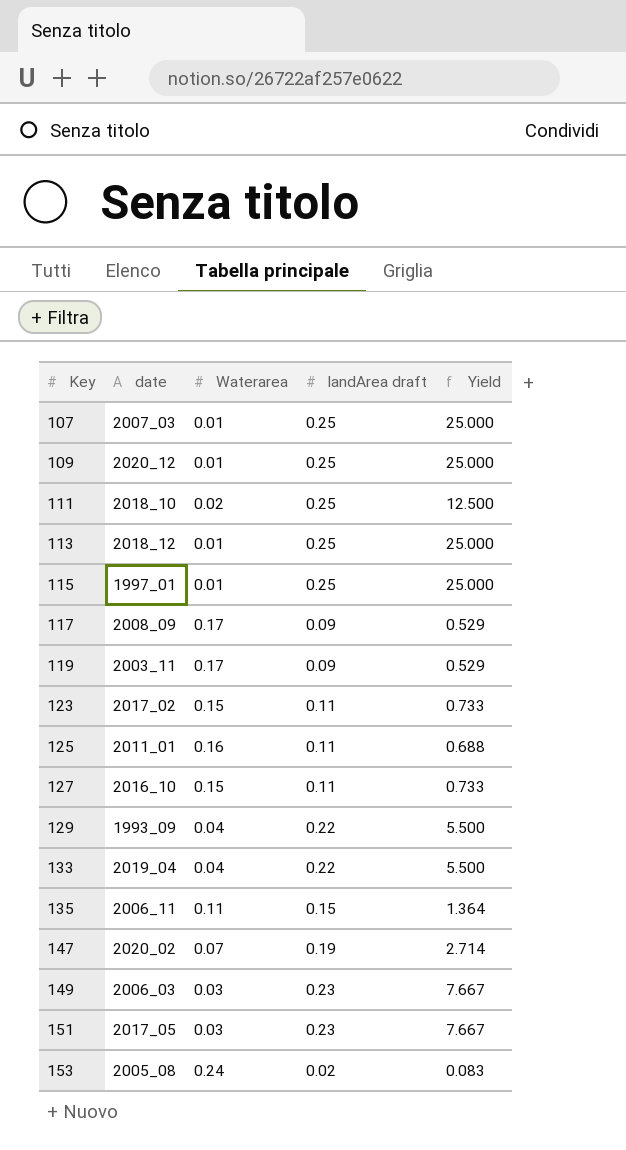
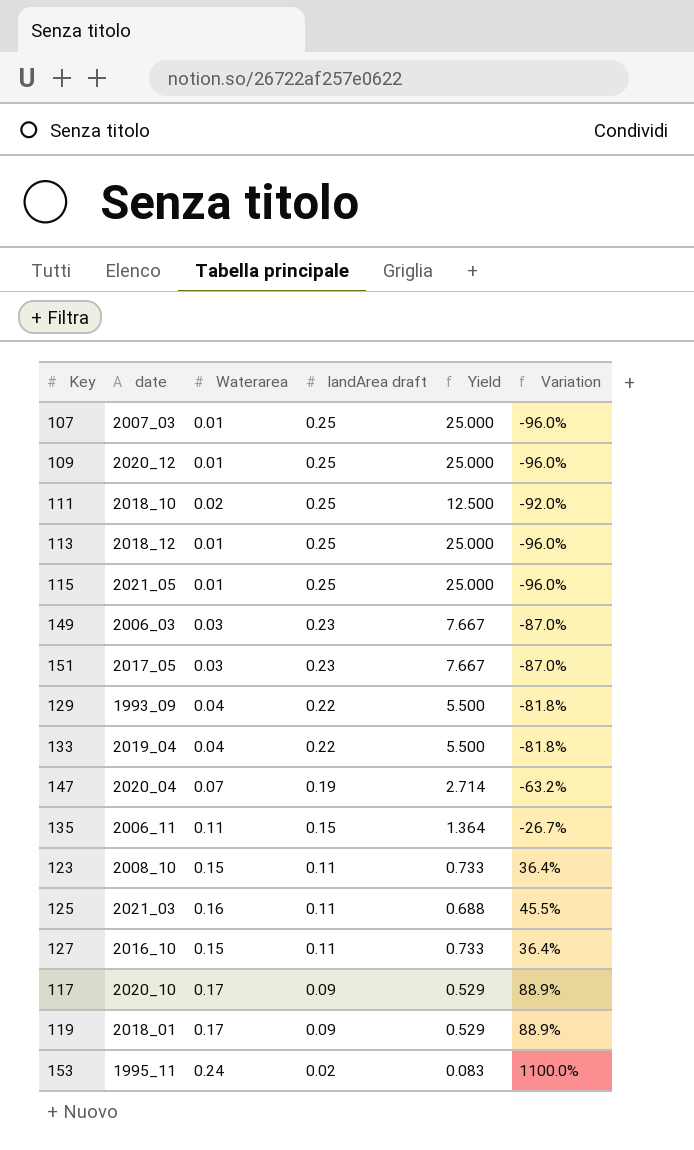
row order: Key ascending -> landArea draft descending
column Variation | formula: none -> ([Waterarea] - [landArea draft]) / [landArea draft]
115 | date: 1997_01 -> 2021_05
147 | date: 2020_02 -> 2020_04
123 | date: 2017_02 -> 2008_10
125 | date: 2011_01 -> 2021_03
117 | date: 2008_09 -> 2020_10
119 | date: 2003_11 -> 2018_01
153 | date: 2005_08 -> 1995_11

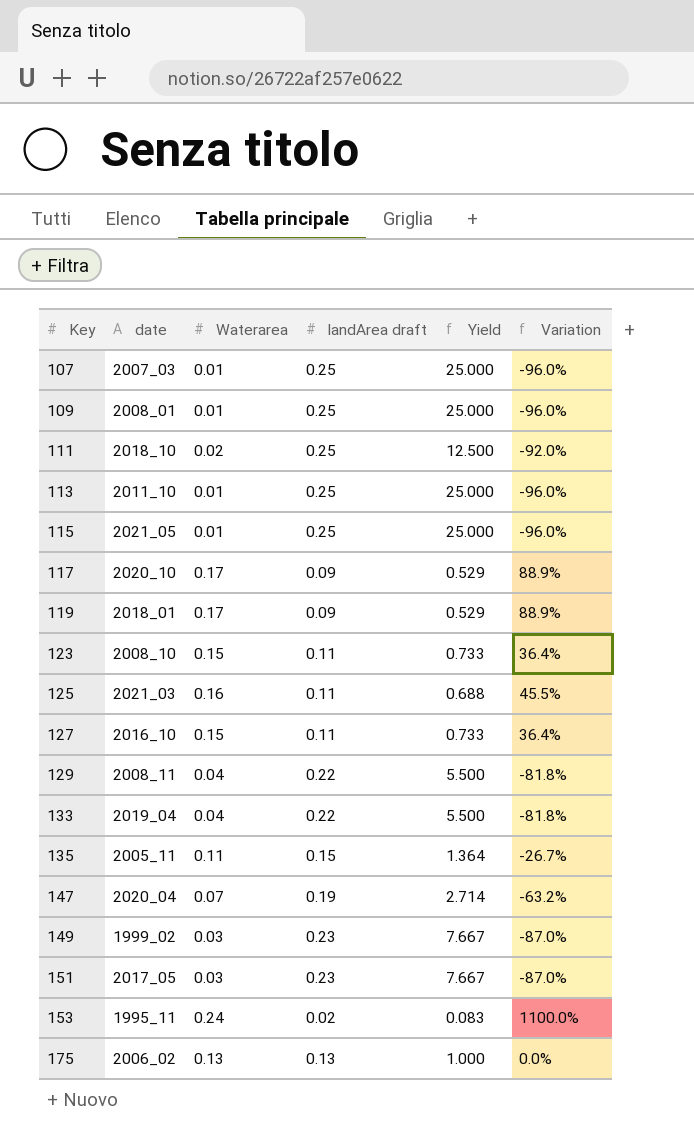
row order: landArea draft descending -> Key ascending
109 | date: 2020_12 -> 2008_01
113 | date: 2018_12 -> 2011_10
129 | date: 1993_09 -> 2008_11
135 | date: 2006_11 -> 2005_11
149 | date: 2006_03 -> 1999_02
row 175: none -> 2006_02 | 0.13 | 0.13 | 1.000 | 0.0%

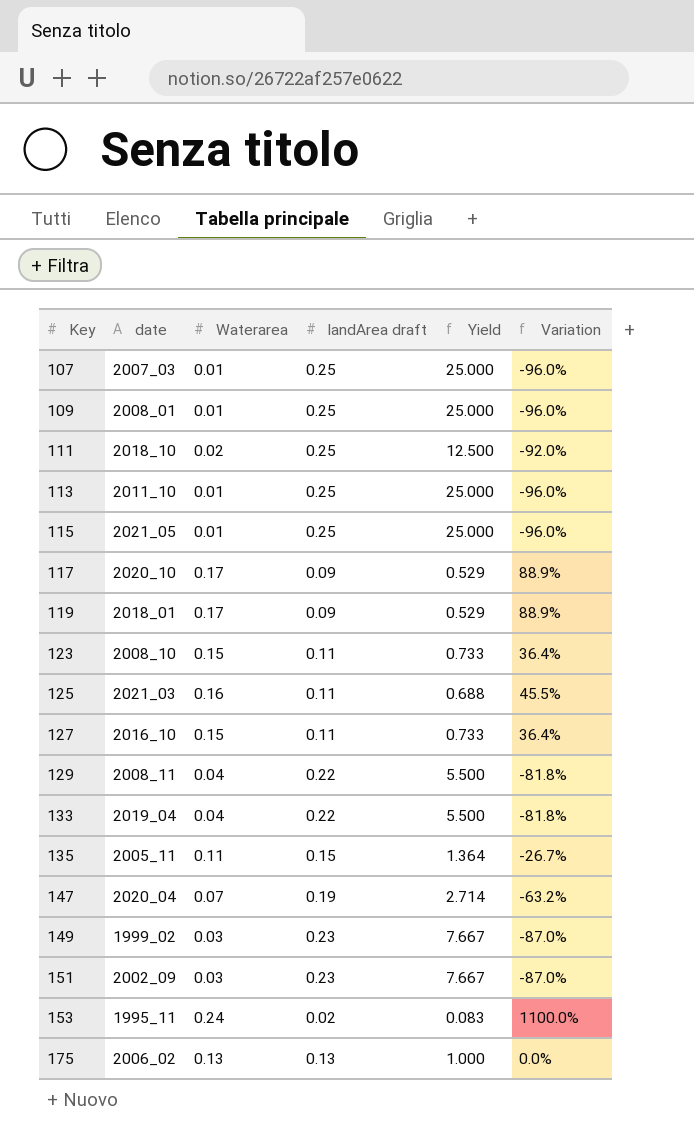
151 | date: 2017_05 -> 2002_09

